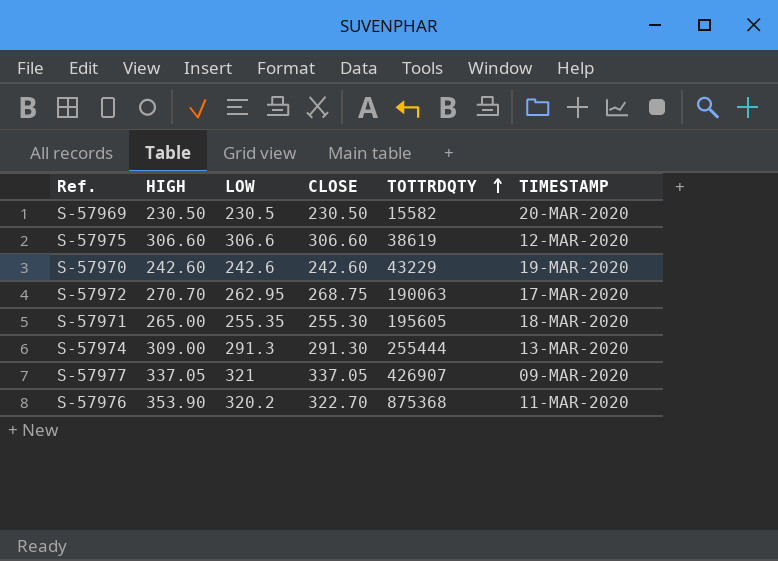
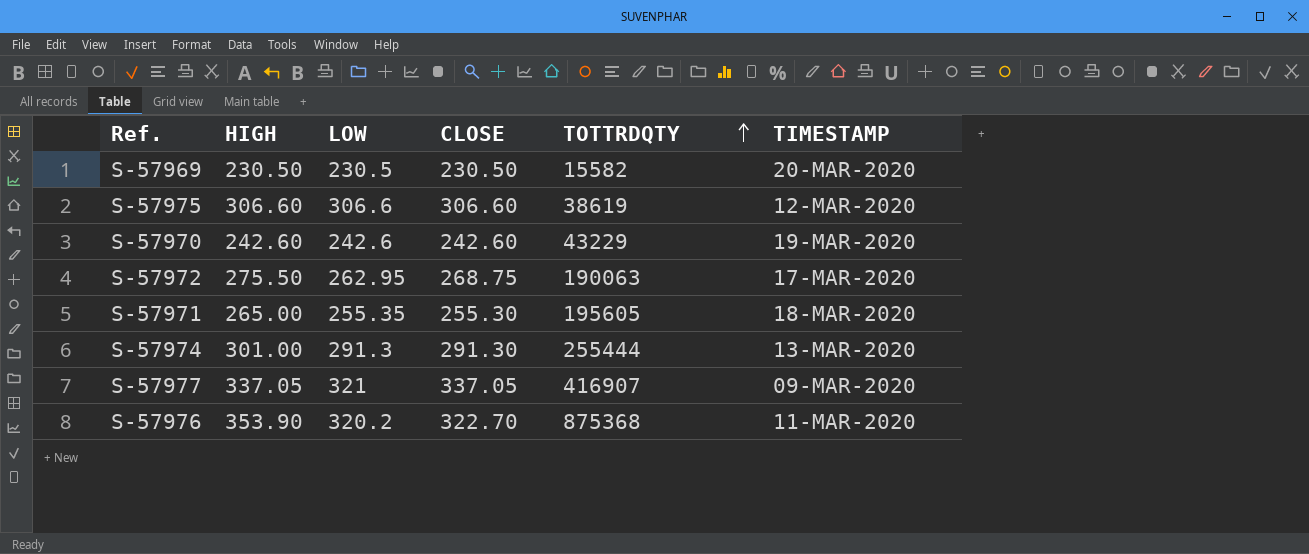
S-57972 | HIGH: 270.70 -> 275.50
S-57974 | HIGH: 309.00 -> 301.00
S-57977 | TOTTRDQTY: 426907 -> 416907

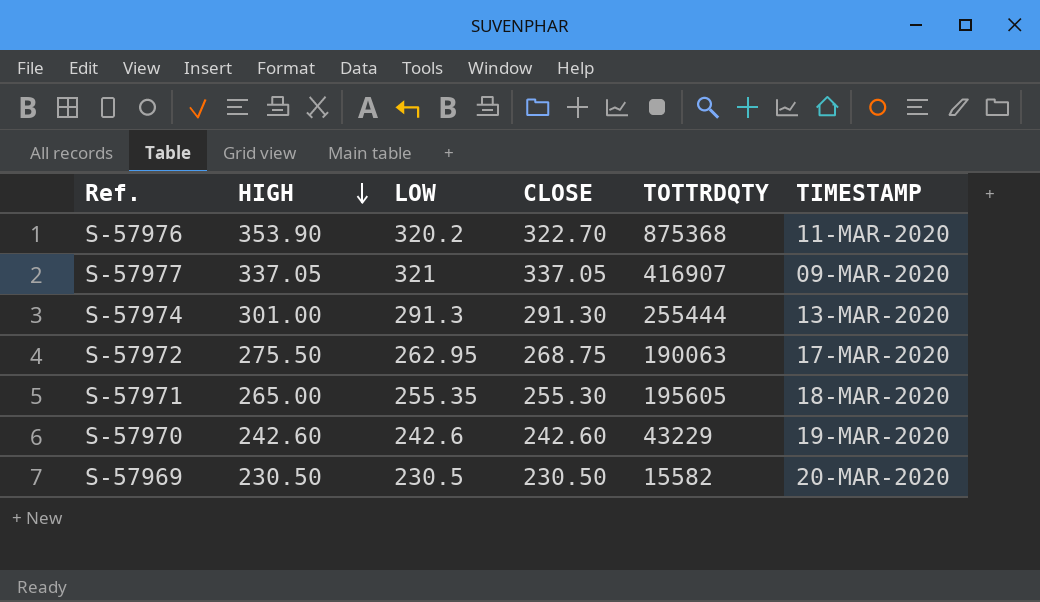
row order: TOTTRDQTY ascending -> HIGH descending
row S-57975: 306.60 | 306.6 | 306.60 | 38619 | 12-MAR-2020 -> none

